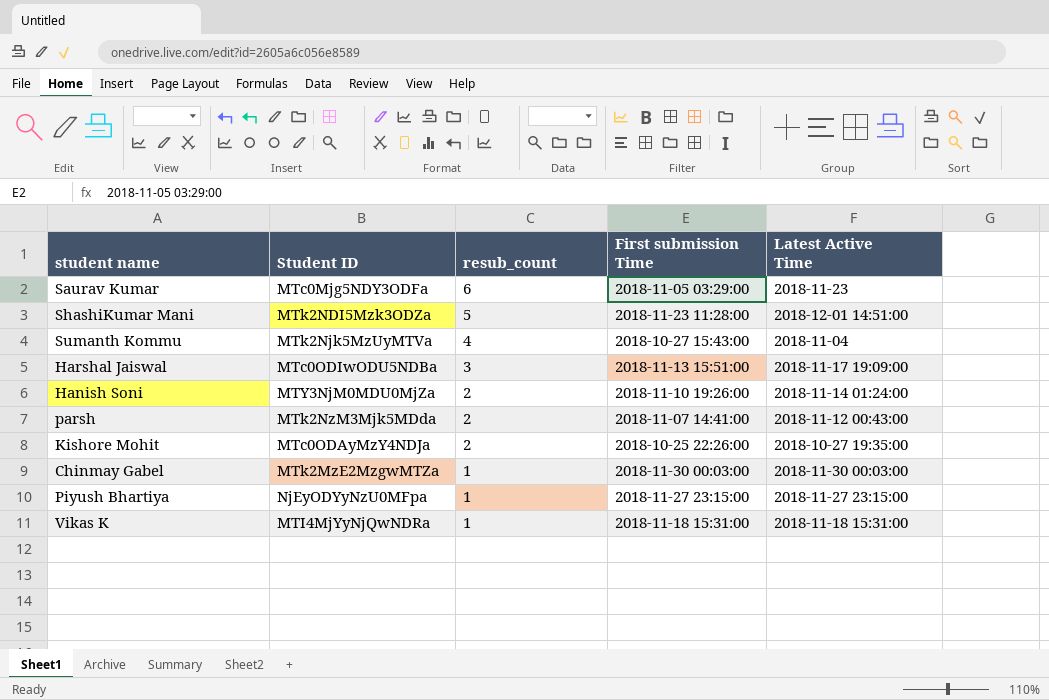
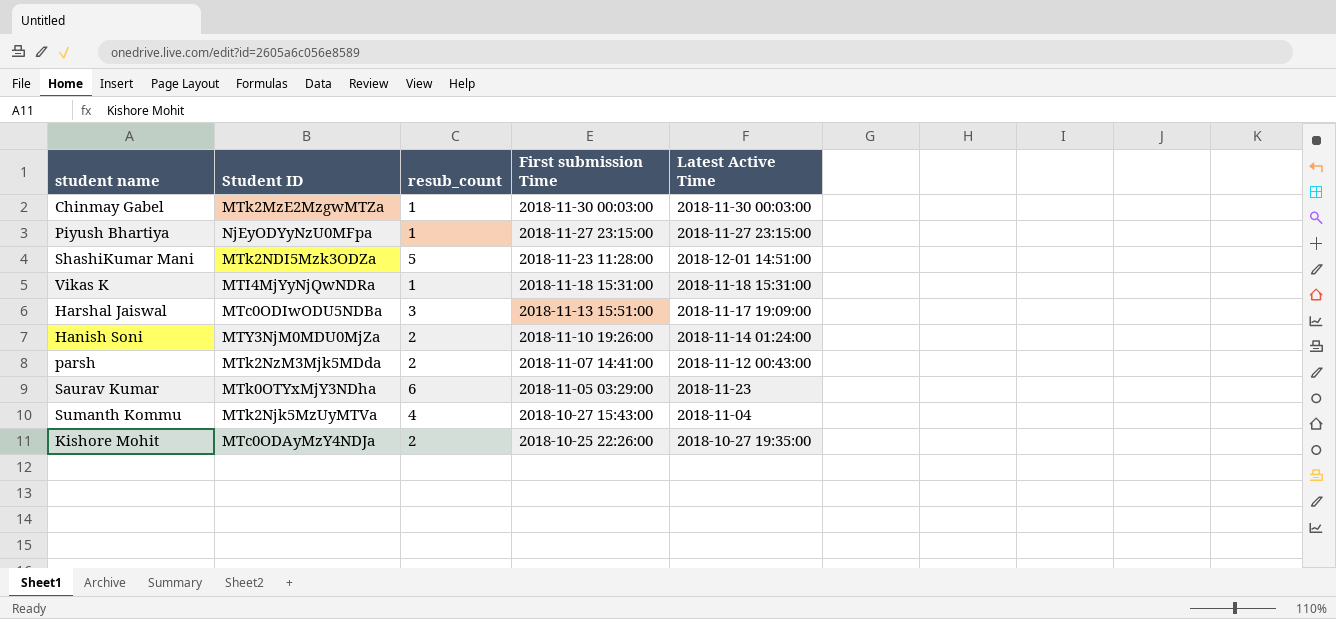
row order: resub_count descending -> First submission Time descending
Saurav Kumar | Student ID: MTc0Mjg5NDY3ODFa -> MTk0OTYxMjY3NDha

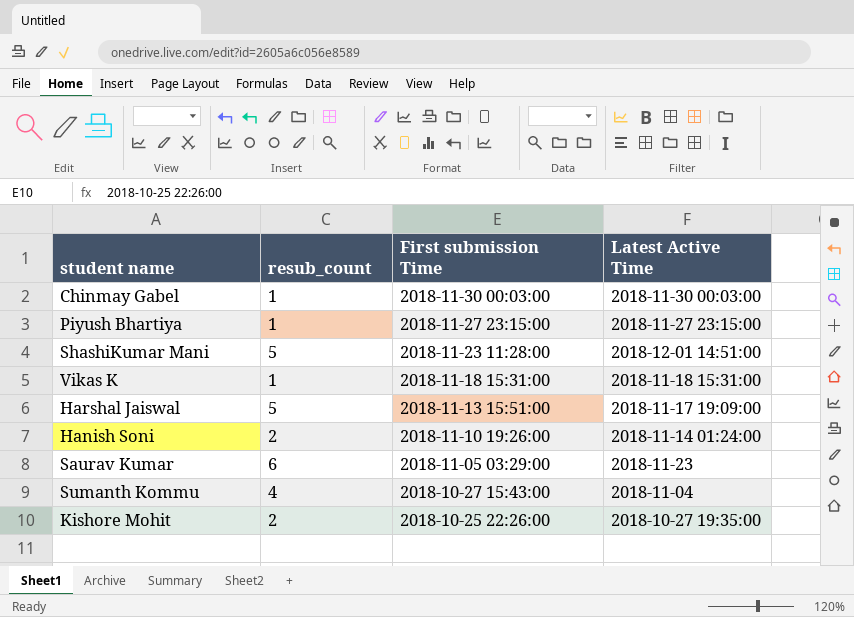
column Student ID | position: 2 -> none
row parsh: MTk2NzM3Mjk5MDda | 2 | 2018-11-07 14:41:00 | 2018-11-12 00:43:00 -> none
Harshal Jaiswal | resub_count: 3 -> 5

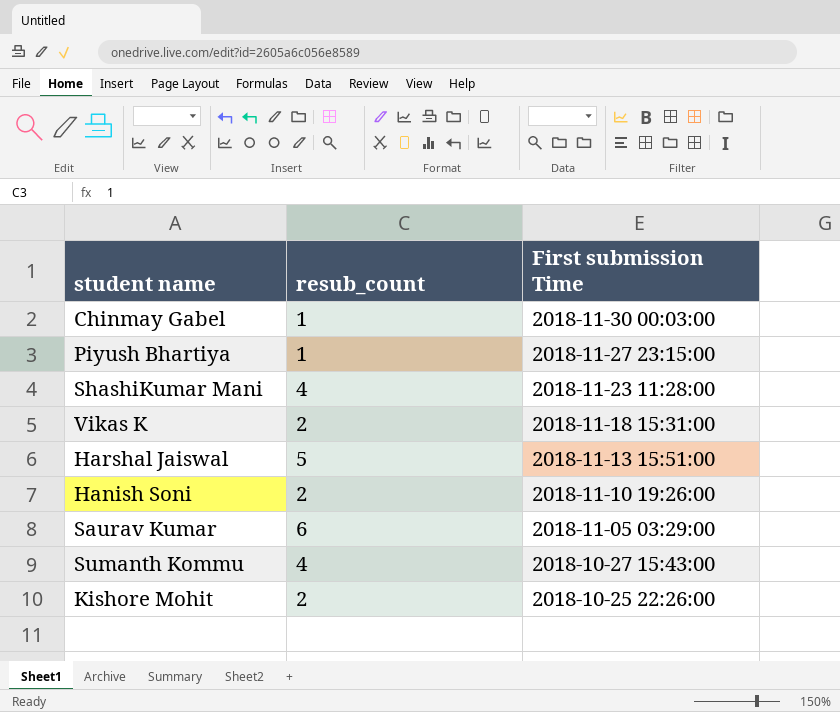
column Latest Active Time | position: 4 -> none
ShashiKumar Mani | resub_count: 5 -> 4
Vikas K | resub_count: 1 -> 2

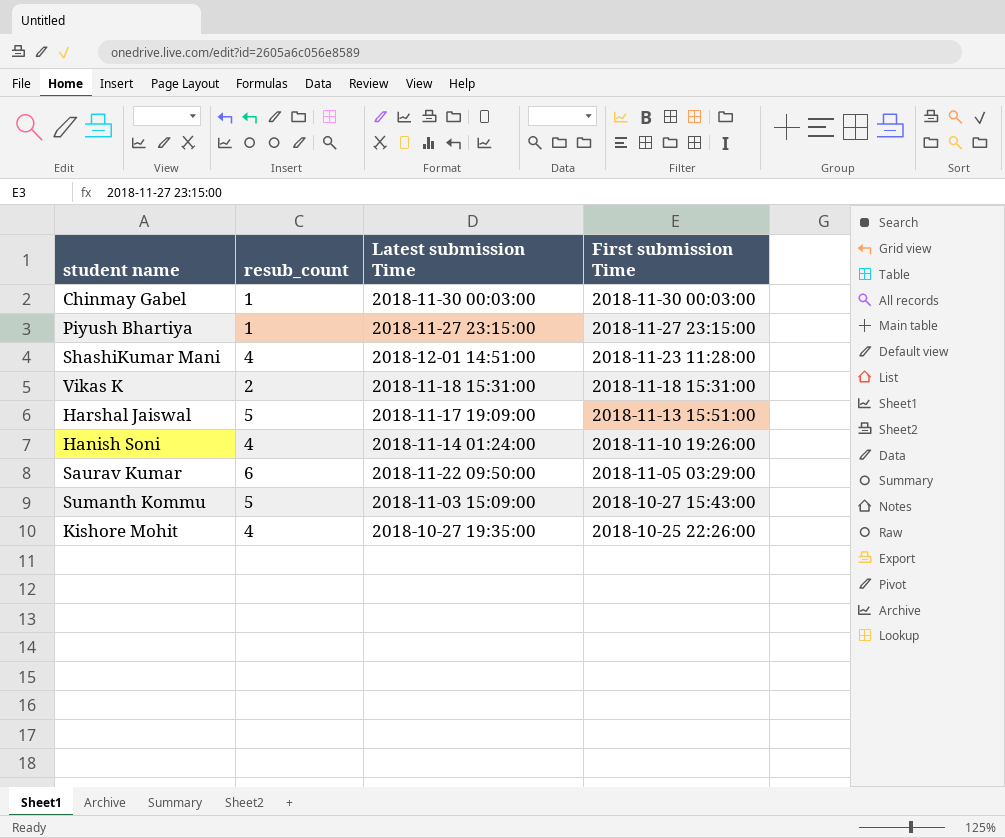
column Latest submission Time | position: none -> 3
Hanish Soni | resub_count: 2 -> 4
Sumanth Kommu | resub_count: 4 -> 5
Kishore Mohit | resub_count: 2 -> 4

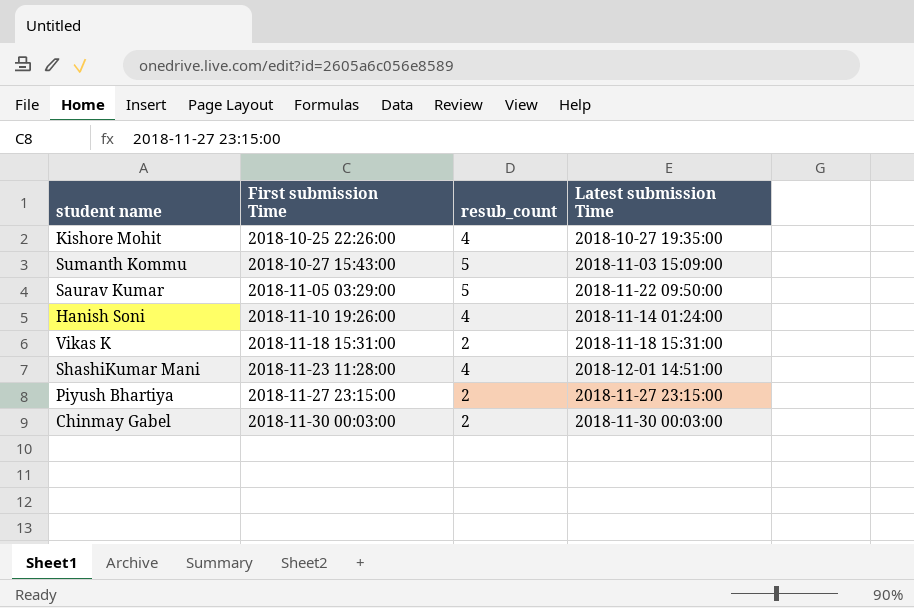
row order: First submission Time descending -> First submission Time ascending
column First submission Time | position: 4 -> 2
row Harshal Jaiswal: 5 | 2018-11-17 19:09:00 | 2018-11-13 15:51:00 -> none
Saurav Kumar | resub_count: 6 -> 5
Piyush Bhartiya | resub_count: 1 -> 2
Chinmay Gabel | resub_count: 1 -> 2

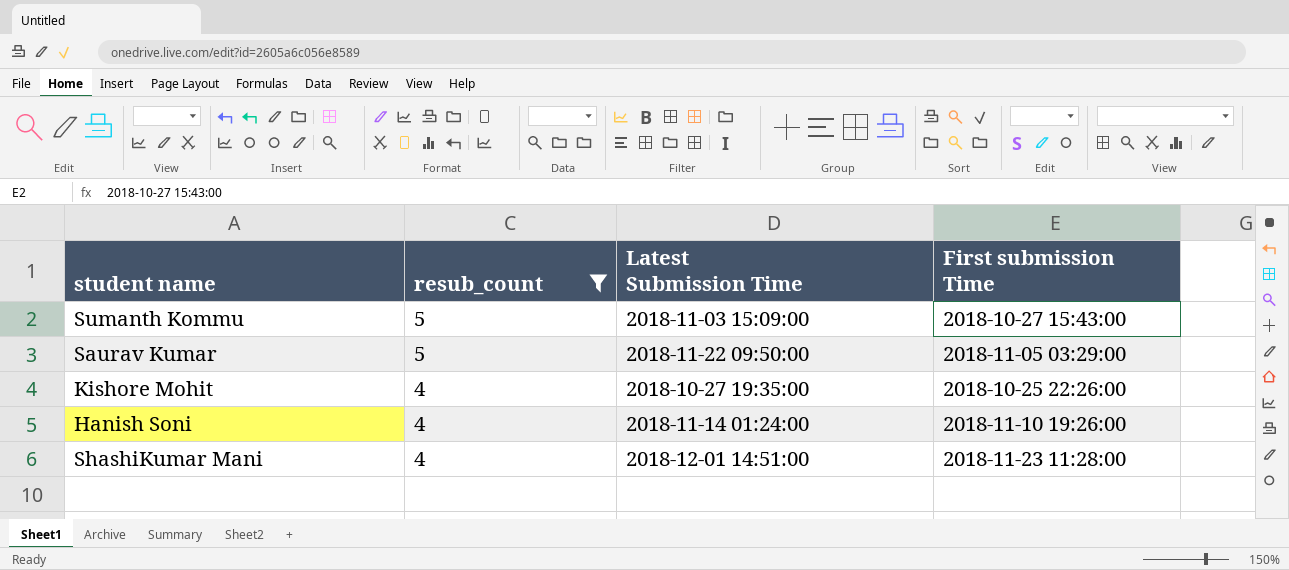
filter: none -> resub_count != 2
row order: First submission Time ascending -> resub_count descending
column name: Latest submission Time -> Latest Submission Time
column First submission Time | position: 2 -> 4

